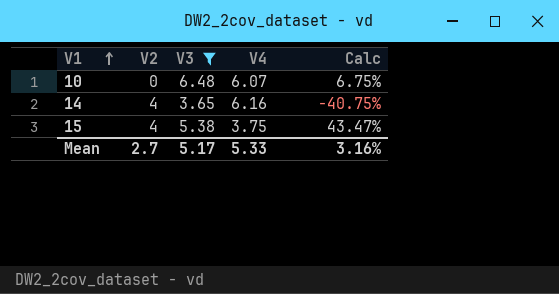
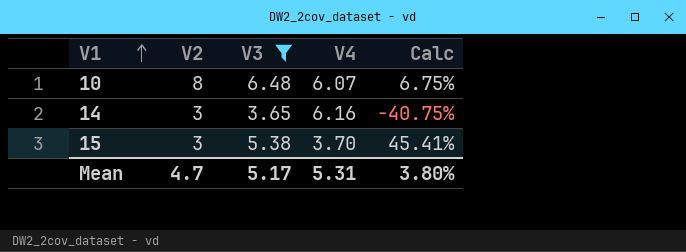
10 | V2: 0 -> 8
14 | V2: 4 -> 3
15 | V2: 4 -> 3
15 | V4: 3.75 -> 3.70
15 | Calc: 43.47% -> 45.41%
Mean | V2: 2.7 -> 4.7
Mean | V4: 5.33 -> 5.31
Mean | Calc: 3.16% -> 3.80%

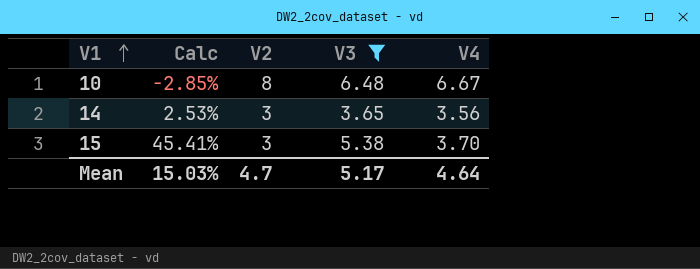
column Calc | position: 5 -> 2
10 | Calc: 6.75% -> -2.85%
10 | V4: 6.07 -> 6.67
14 | Calc: -40.75% -> 2.53%
14 | V4: 6.16 -> 3.56
Mean | Calc: 3.80% -> 15.03%
Mean | V4: 5.31 -> 4.64

